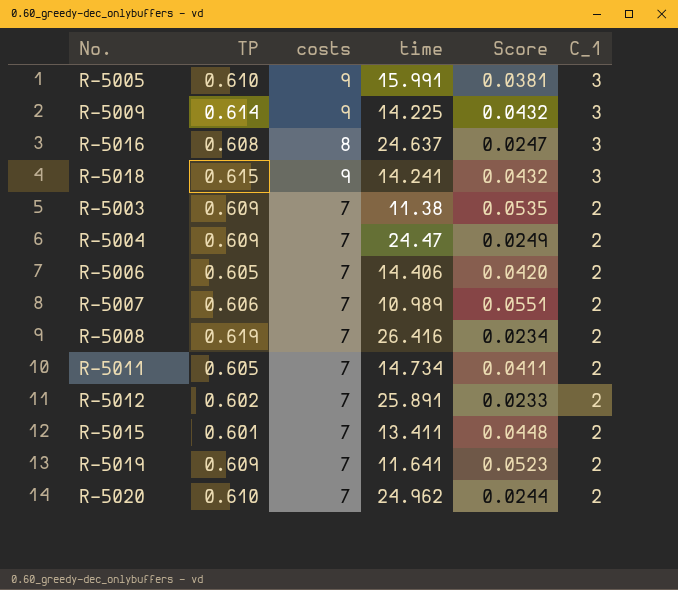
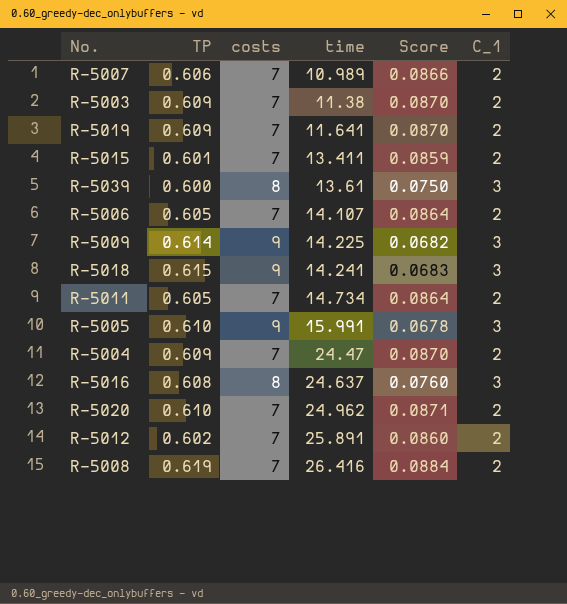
row order: C_1 descending -> time ascending
column Score | formula: [TP] / [time] -> [TP] / [costs]
row R-5039: none -> 0.600 | 8 | 13.61 | 0.0750 | 3
R-5006 | time: 14.406 -> 14.107

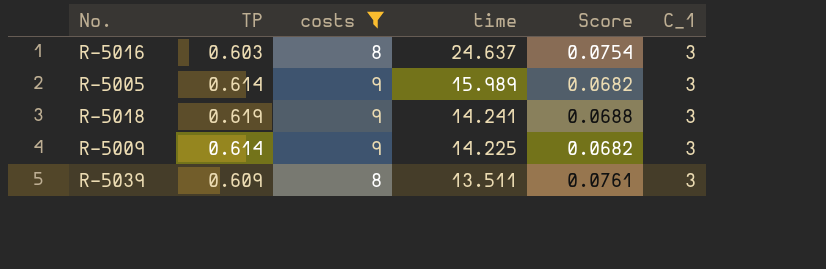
filter: none -> costs != 7
row order: time ascending -> time descending
R-5016 | TP: 0.608 -> 0.603
R-5016 | Score: 0.0760 -> 0.0754
R-5005 | TP: 0.610 -> 0.614
R-5005 | time: 15.991 -> 15.989
R-5005 | Score: 0.0678 -> 0.0682
R-5018 | TP: 0.615 -> 0.619
R-5018 | Score: 0.0683 -> 0.0688
R-5039 | TP: 0.600 -> 0.609
R-5039 | time: 13.61 -> 13.511
R-5039 | Score: 0.0750 -> 0.0761

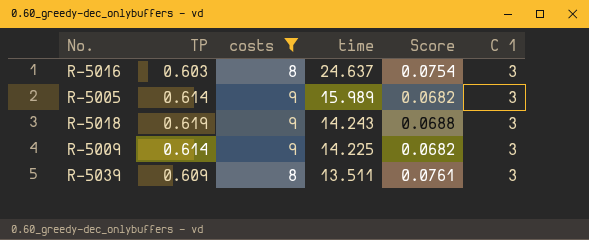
column name: C_1 -> C 1
R-5018 | time: 14.241 -> 14.243

